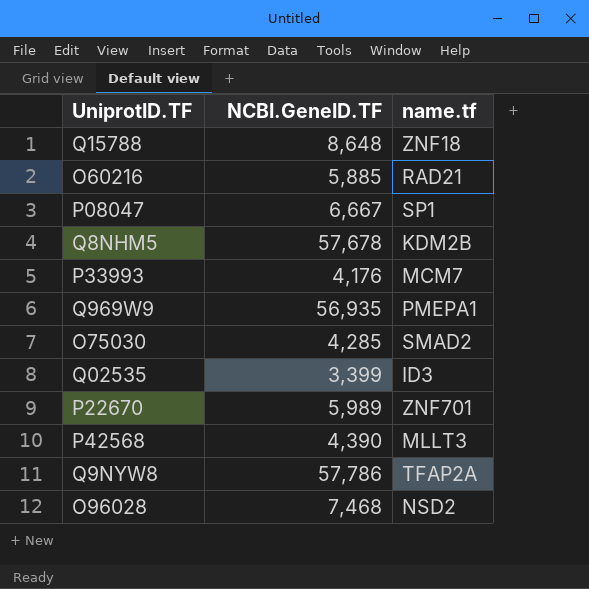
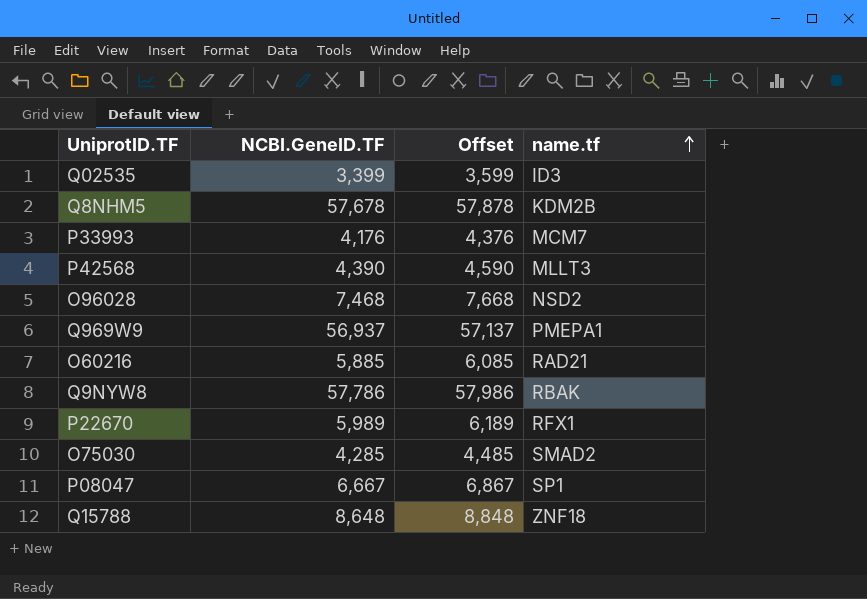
row order: none -> name.tf ascending
column Offset | formula: none -> [NCBI.GeneID.TF] + 200
Q969W9 | NCBI.GeneID.TF: 56,935 -> 56,937
Q9NYW8 | name.tf: TFAP2A -> RBAK
P22670 | name.tf: ZNF701 -> RFX1

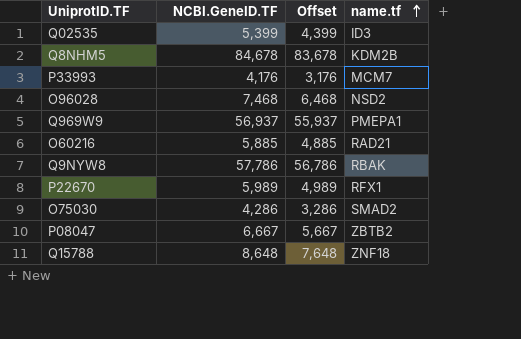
column Offset | formula: [NCBI.GeneID.TF] + 200 -> [NCBI.GeneID.TF] - 1000
row P42568: 4,390 | 4,590 | MLLT3 -> none
Q02535 | NCBI.GeneID.TF: 3,399 -> 5,399
Q8NHM5 | NCBI.GeneID.TF: 57,678 -> 84,678
O75030 | NCBI.GeneID.TF: 4,285 -> 4,286
P08047 | name.tf: SP1 -> ZBTB2

